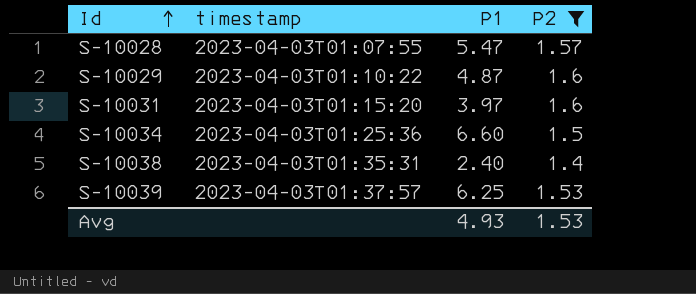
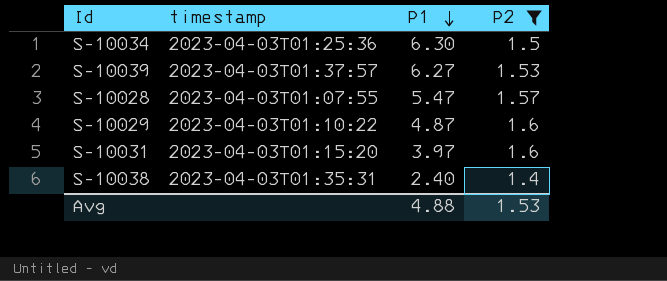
row order: Id ascending -> P1 descending
S-10034 | P1: 6.60 -> 6.30
S-10039 | P1: 6.25 -> 6.27
Avg | P1: 4.93 -> 4.88

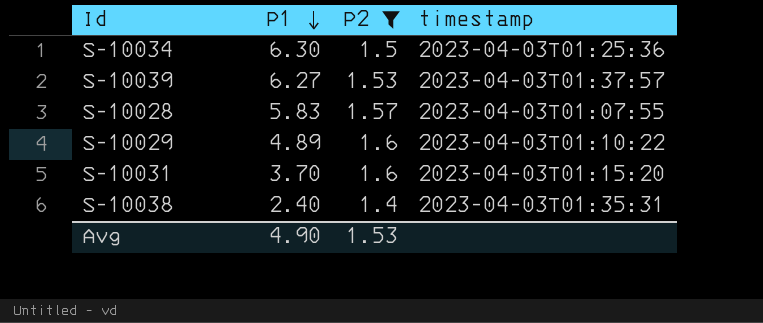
column timestamp | position: 2 -> 4
S-10028 | P1: 5.47 -> 5.83
S-10029 | P1: 4.87 -> 4.89
S-10031 | P1: 3.97 -> 3.70
Avg | P1: 4.88 -> 4.90

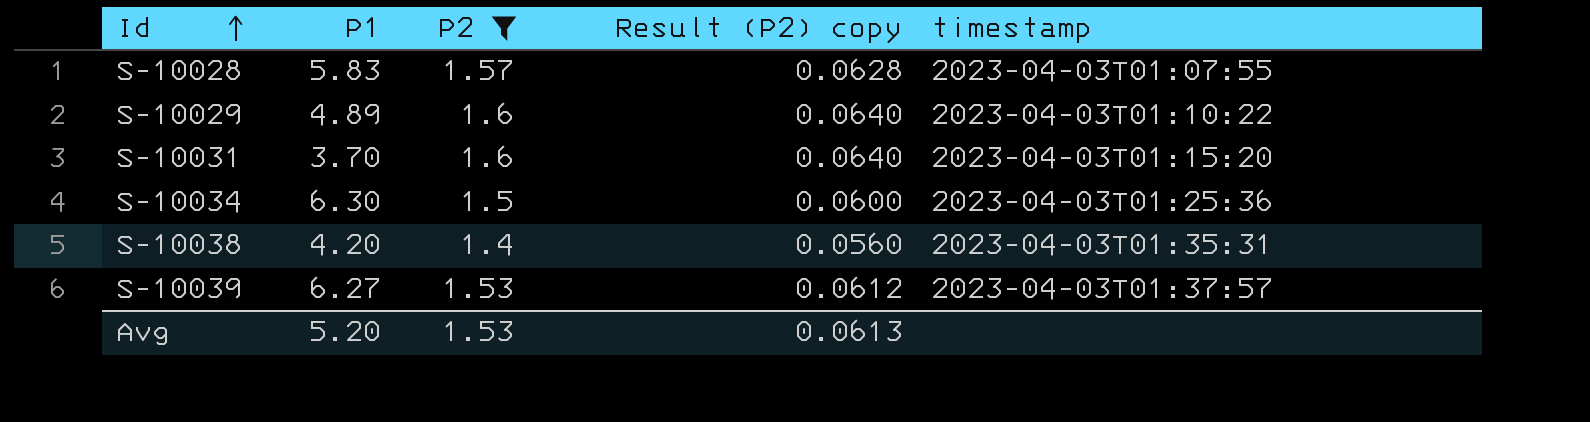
row order: P1 descending -> Id ascending
column Result (P2) copy | formula: none -> [P2] * 0.04
S-10038 | P1: 2.40 -> 4.20
Avg | P1: 4.90 -> 5.20

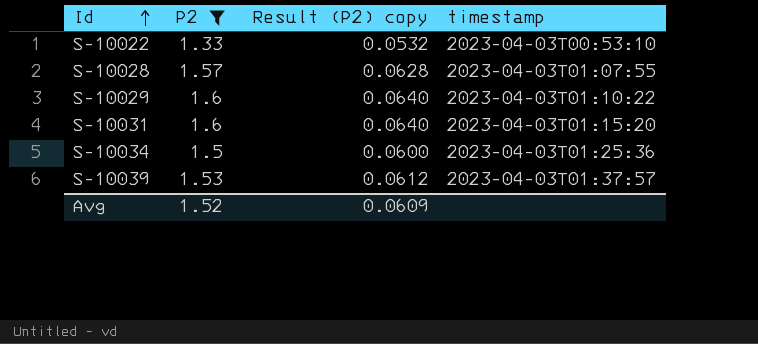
column P1 | position: 2 -> none
row S-10038: 4.20 | 1.4 | 0.0560 | 2023-04-03T01:35:31 -> none
row S-10022: none -> 1.33 | 0.0532 | 2023-04-03T00:53:10
Avg | P2: 1.53 -> 1.52
Avg | Result (P2) copy: 0.0613 -> 0.0609

